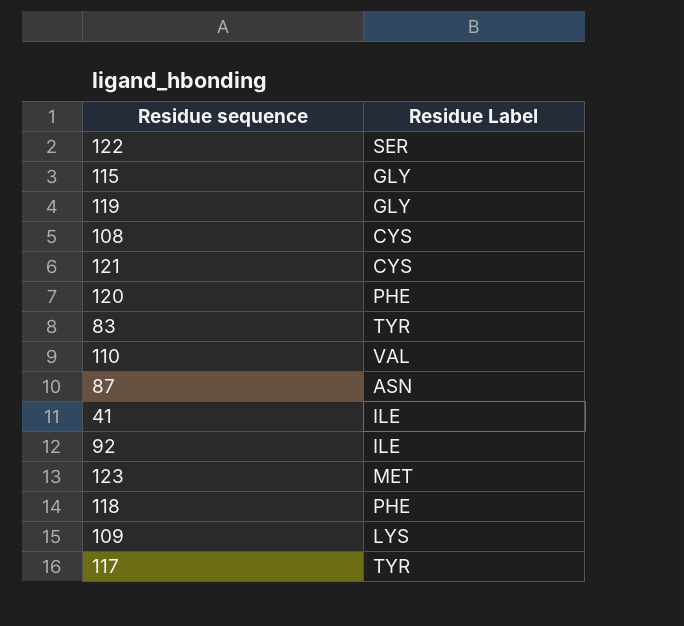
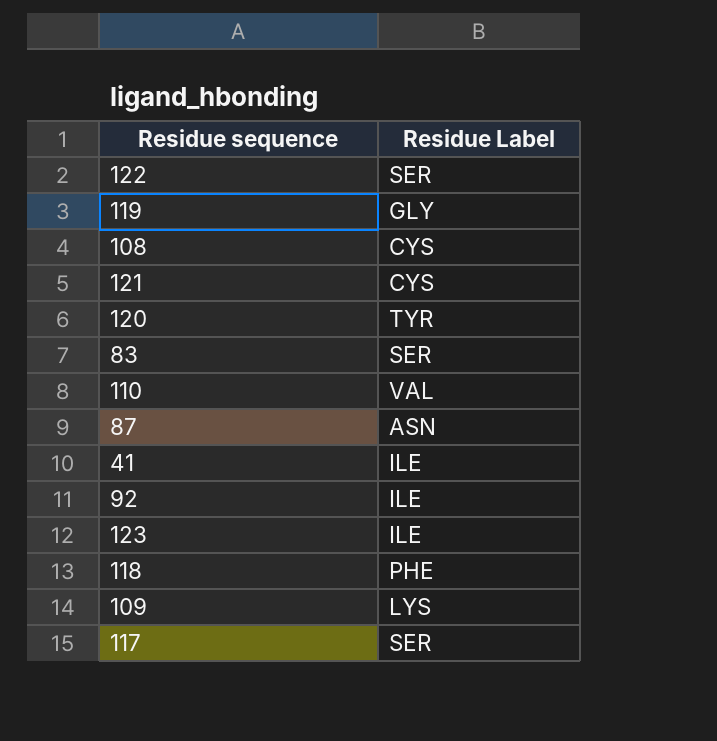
row 115: GLY -> none
120 | Residue Label: PHE -> TYR
83 | Residue Label: TYR -> SER
123 | Residue Label: MET -> ILE
117 | Residue Label: TYR -> SER

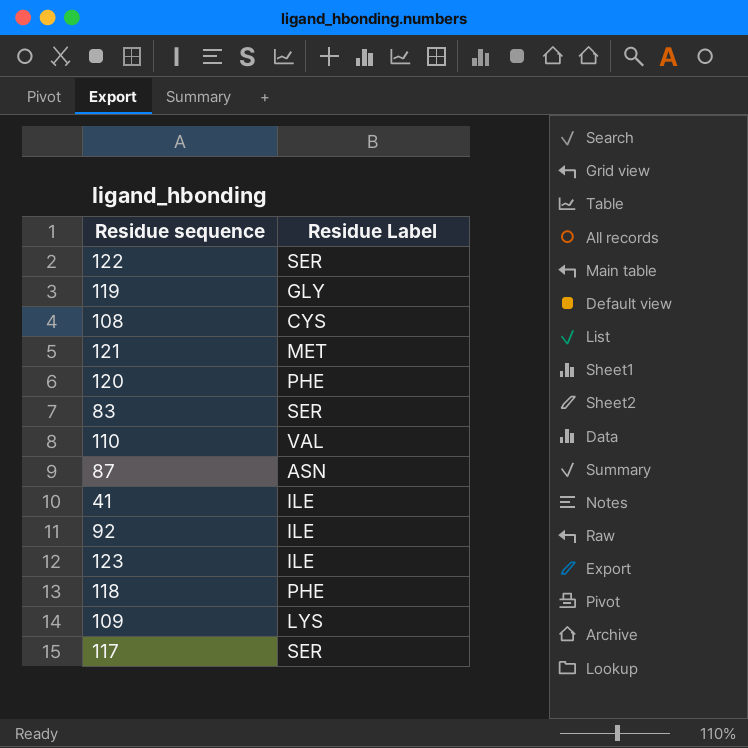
121 | Residue Label: CYS -> MET
120 | Residue Label: TYR -> PHE

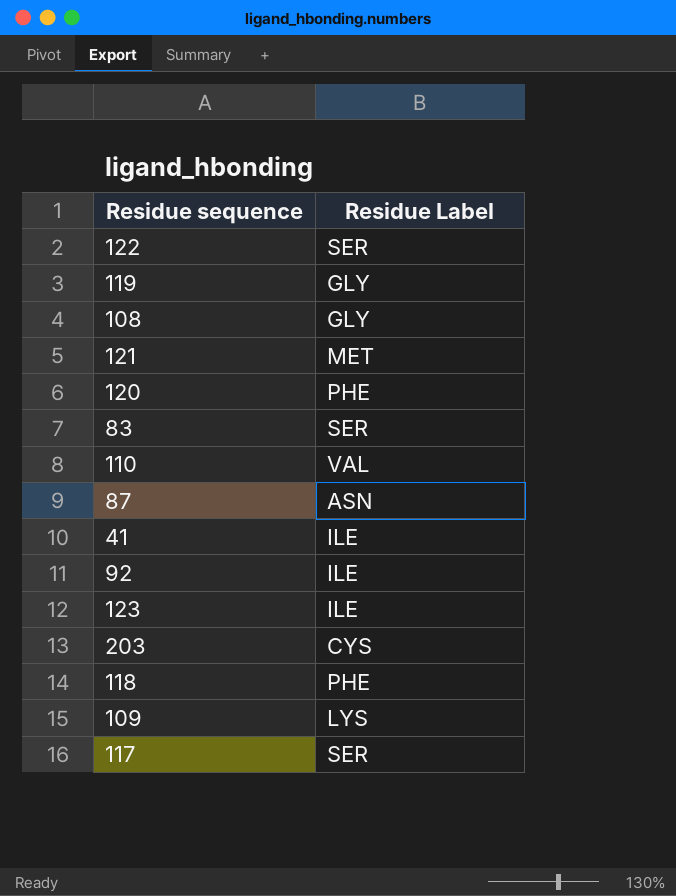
108 | Residue Label: CYS -> GLY
row 203: none -> CYS

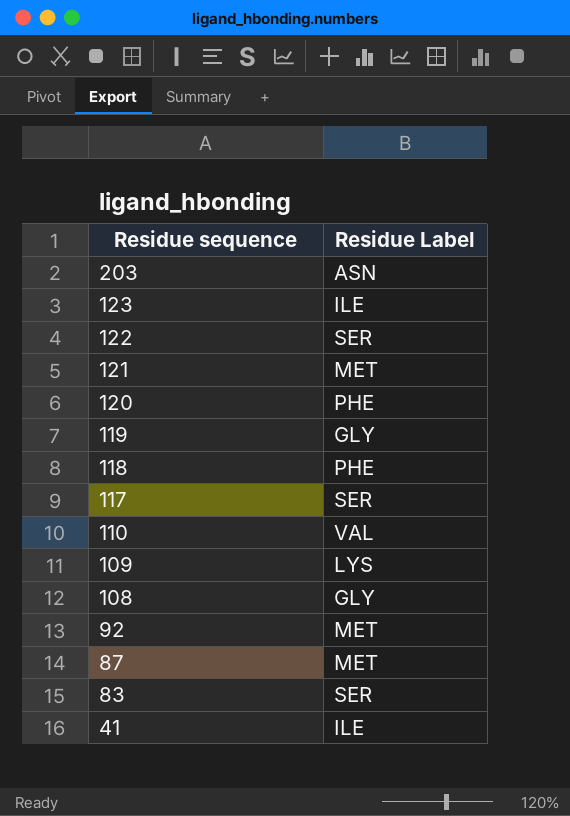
row order: none -> Residue sequence descending
203 | Residue Label: CYS -> ASN
92 | Residue Label: ILE -> MET
87 | Residue Label: ASN -> MET

